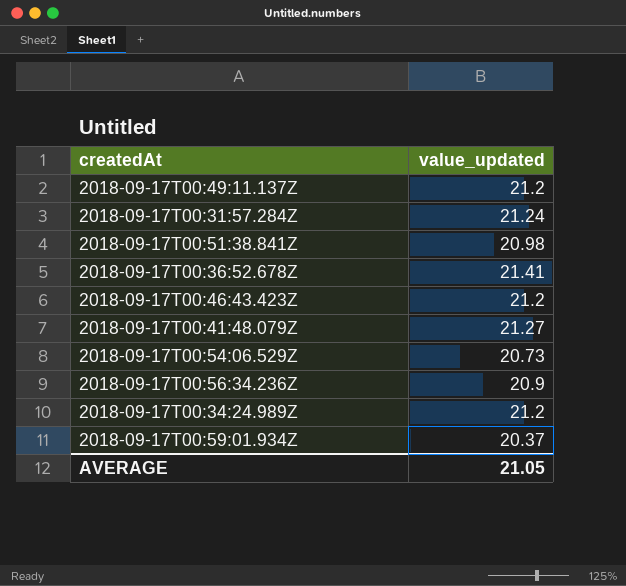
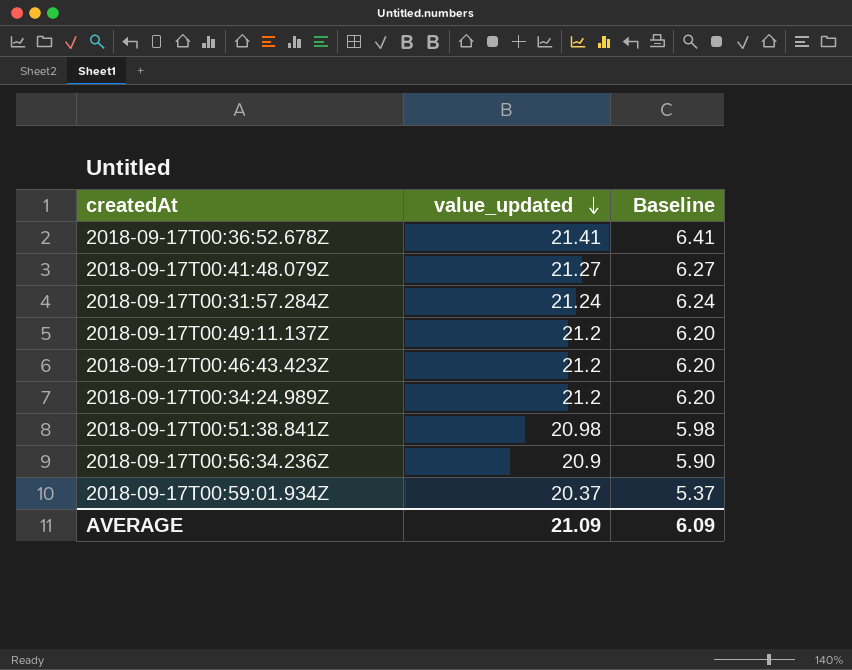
row order: none -> value_updated descending
column Baseline | formula: none -> [value_updated] - 15
row 2018-09-17T00:54:06.529Z: 20.73 -> none
AVERAGE | value_updated: 21.05 -> 21.09

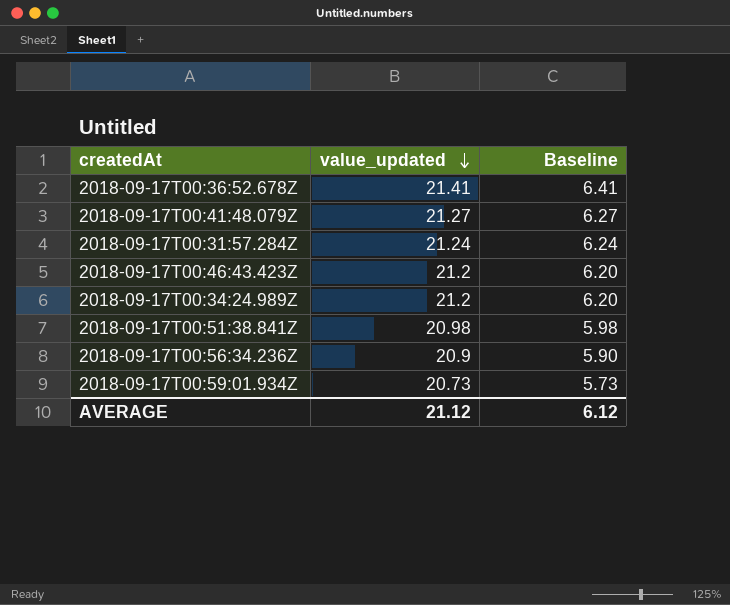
row 2018-09-17T00:49:11.137Z: 21.2 | 6.20 -> none
2018-09-17T00:59:01.934Z | value_updated: 20.37 -> 20.73
2018-09-17T00:59:01.934Z | Baseline: 5.37 -> 5.73
AVERAGE | value_updated: 21.09 -> 21.12
AVERAGE | Baseline: 6.09 -> 6.12

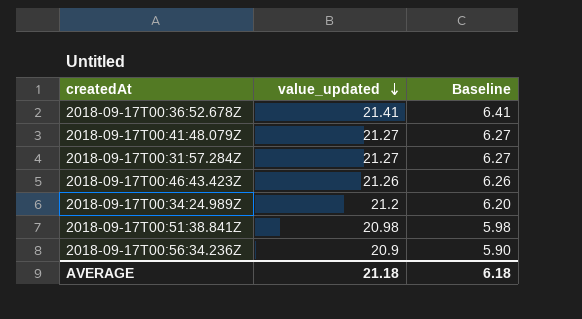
row 2018-09-17T00:59:01.934Z: 20.73 | 5.73 -> none
2018-09-17T00:31:57.284Z | value_updated: 21.24 -> 21.27
2018-09-17T00:31:57.284Z | Baseline: 6.24 -> 6.27
2018-09-17T00:46:43.423Z | value_updated: 21.2 -> 21.26
2018-09-17T00:46:43.423Z | Baseline: 6.20 -> 6.26
AVERAGE | value_updated: 21.12 -> 21.18
AVERAGE | Baseline: 6.12 -> 6.18

